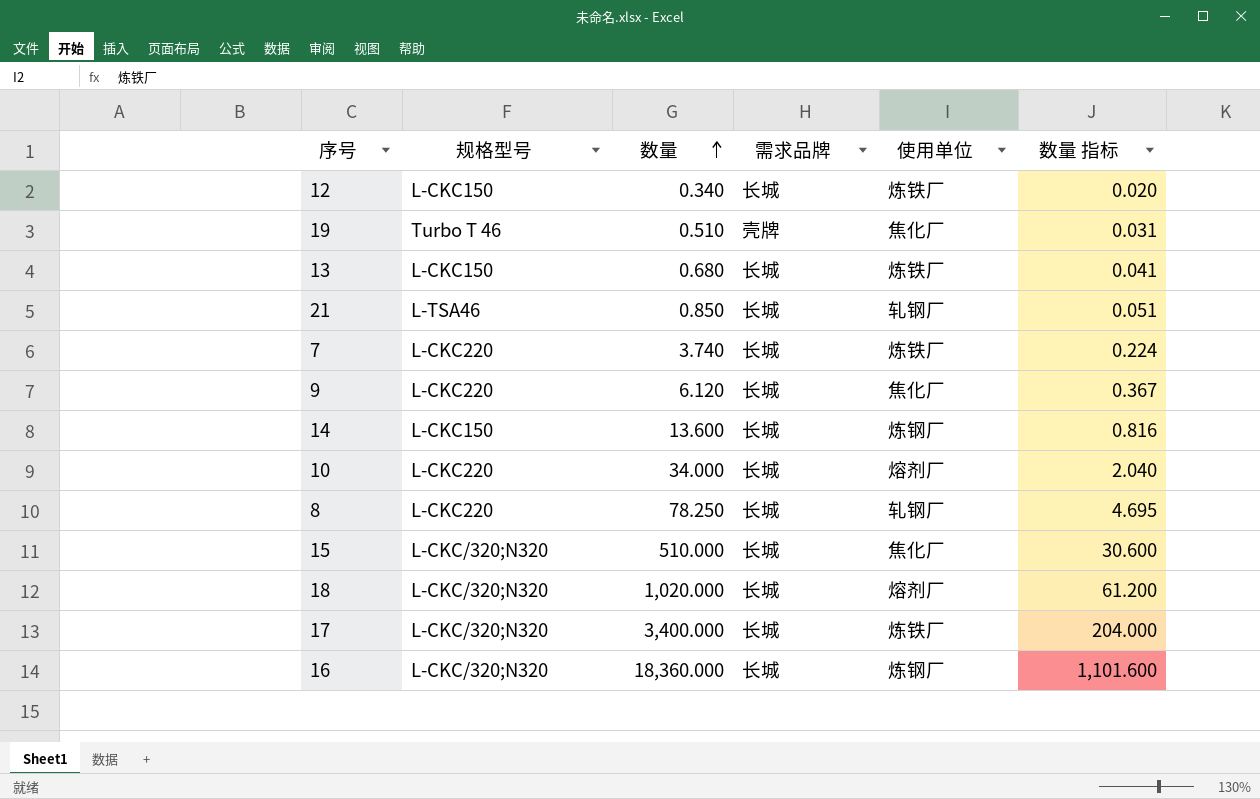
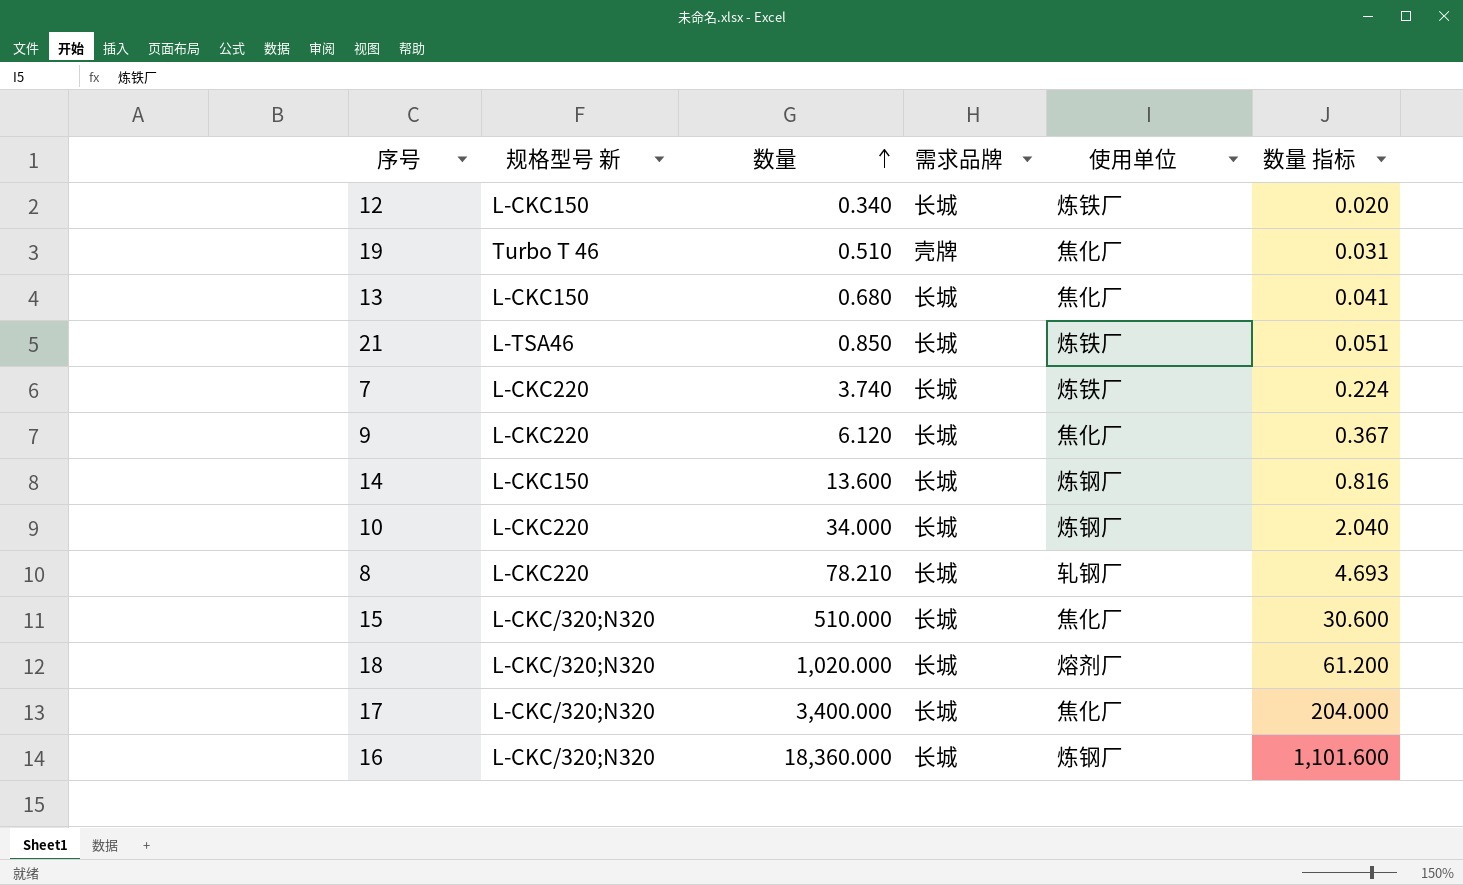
column name: 规格型号 -> 规格型号 新
13 | 使用单位: 炼铁厂 -> 焦化厂
21 | 使用单位: 轧钢厂 -> 炼铁厂
10 | 使用单位: 熔剂厂 -> 炼钢厂
8 | 数量: 78.250 -> 78.210
8 | 数量 指标: 4.695 -> 4.693
17 | 使用单位: 炼铁厂 -> 焦化厂

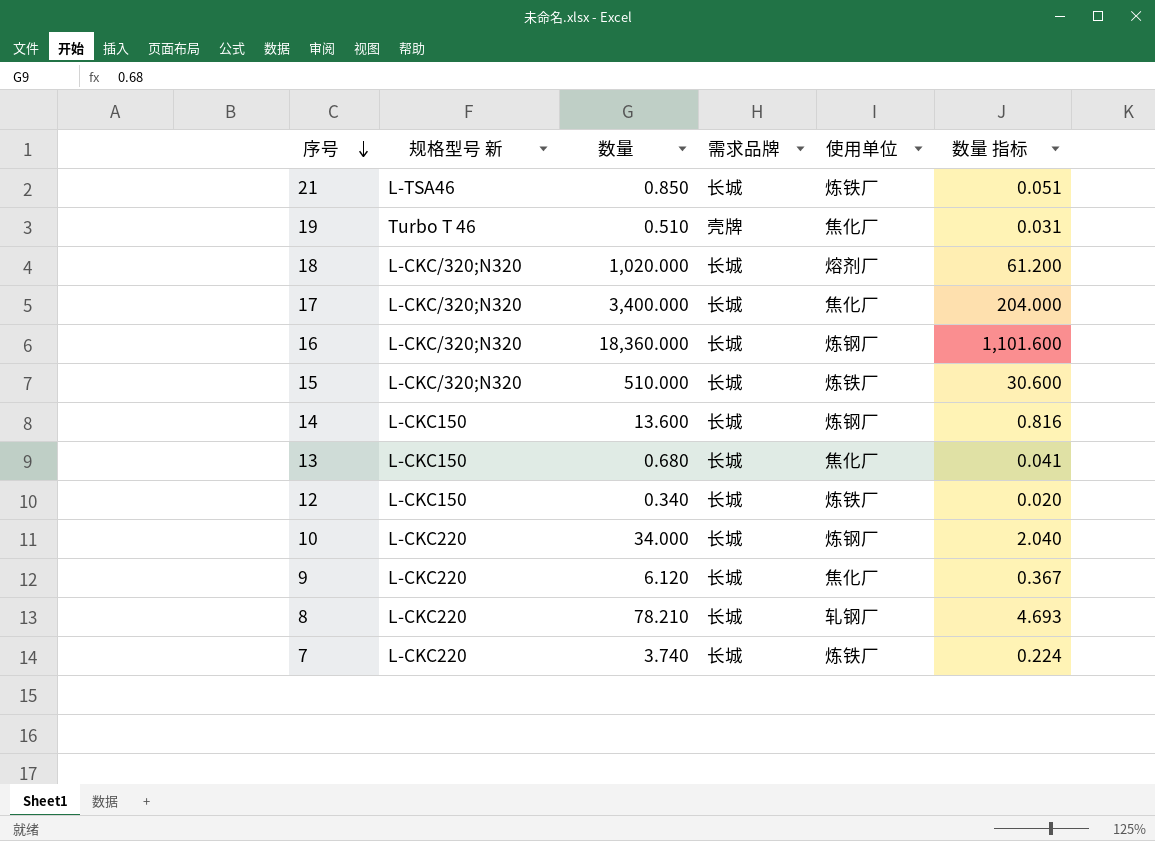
row order: 数量 ascending -> 序号 descending
15 | 使用单位: 焦化厂 -> 炼铁厂

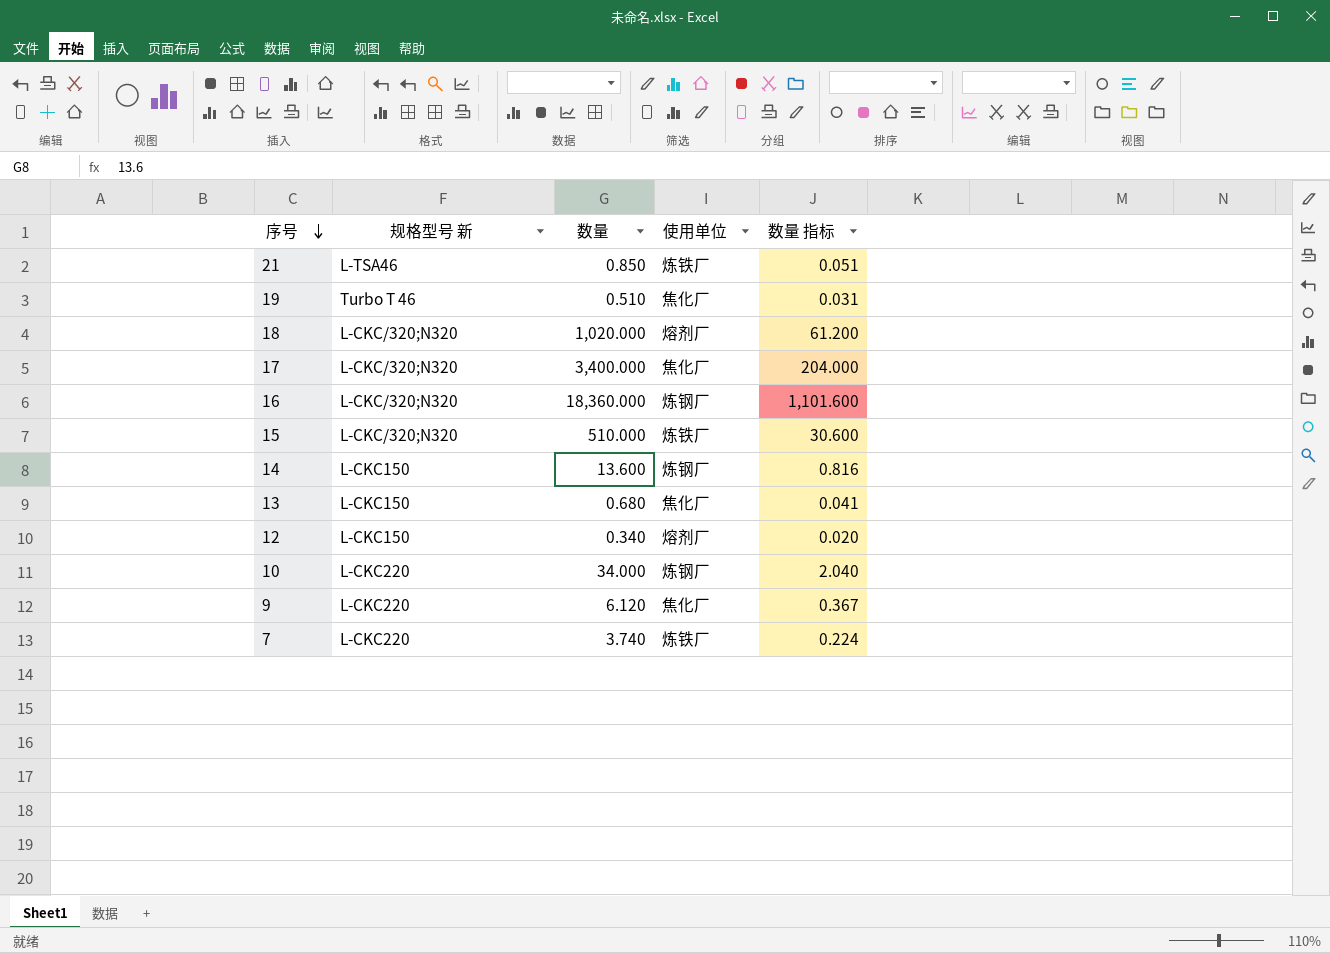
column 需求品牌 | position: 4 -> none
row 8: L-CKC220 | 78.210 | 长城 | 轧钢厂 | 4.693 -> none
12 | 使用单位: 炼铁厂 -> 熔剂厂

